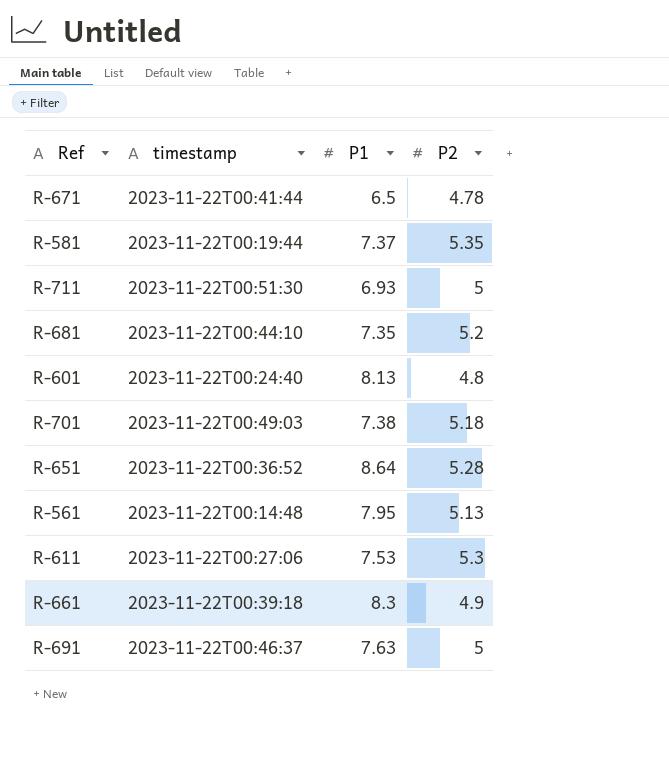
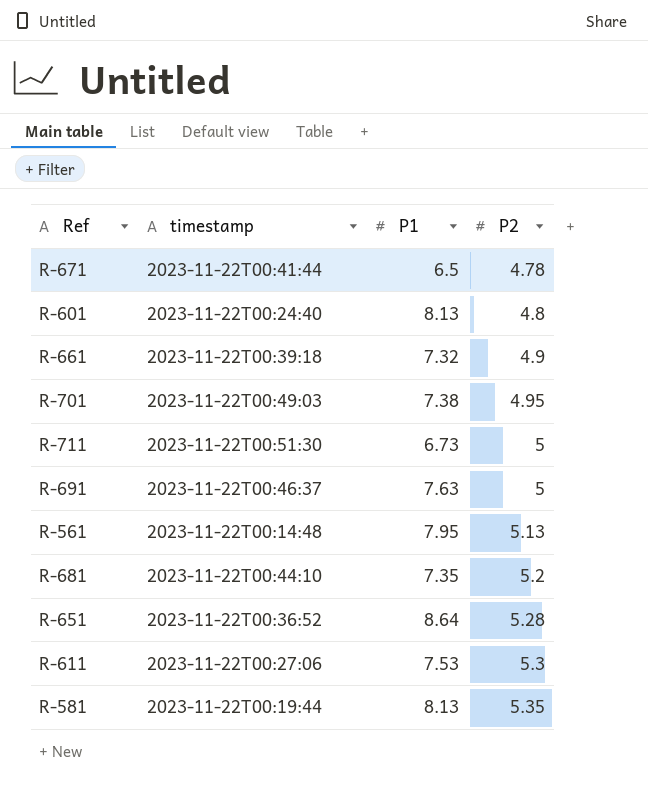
row order: none -> P2 ascending
R-661 | P1: 8.3 -> 7.32
R-701 | P2: 5.18 -> 4.95
R-711 | P1: 6.93 -> 6.73
R-581 | P1: 7.37 -> 8.13

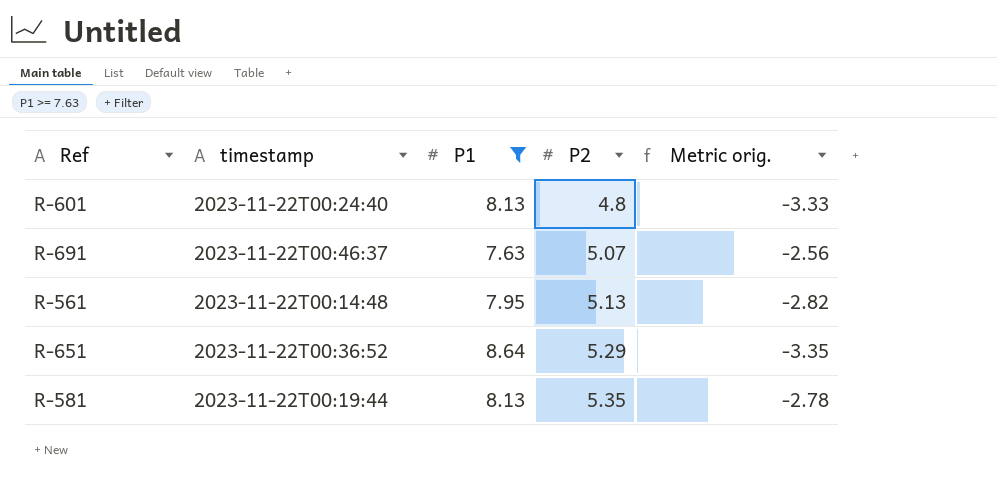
filter: none -> P1 >= 7.63
column Metric orig. | formula: none -> [P2] - [P1]
R-691 | P2: 5 -> 5.07
R-651 | P2: 5.28 -> 5.29

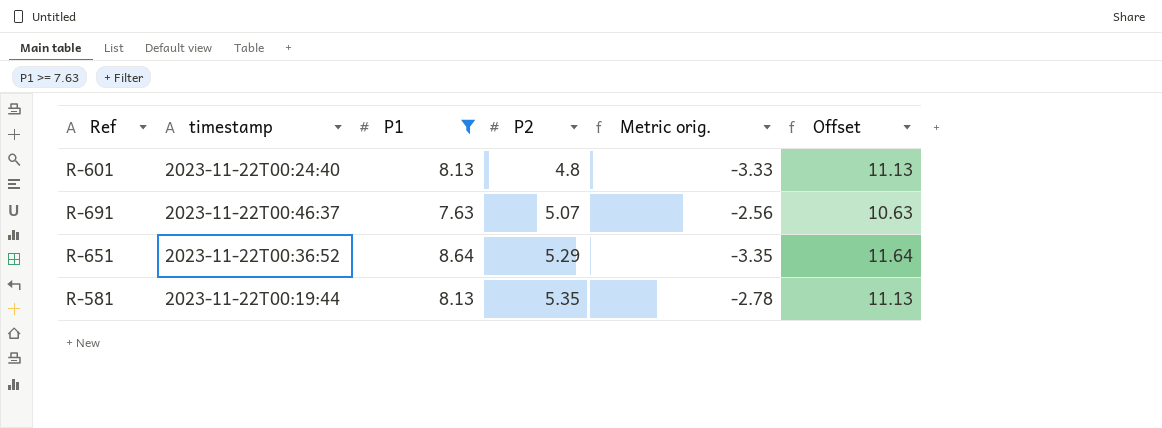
column Offset | formula: none -> [P1] + 3
row R-561: 2023-11-22T00:14:48 | 7.95 | 5.13 | -2.82 -> none

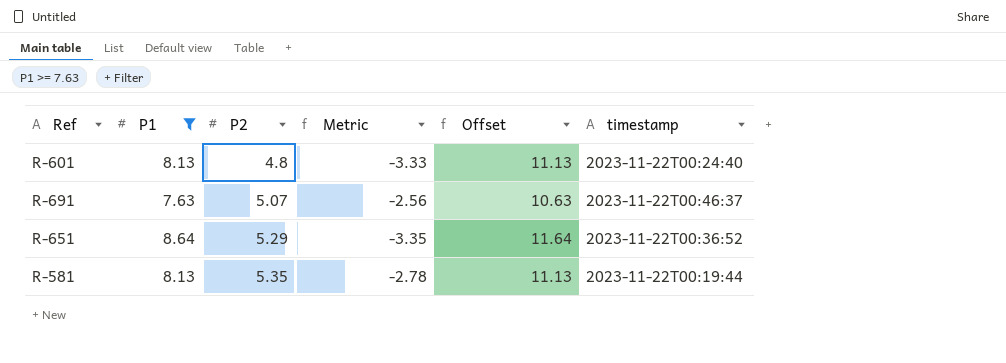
column name: Metric orig. -> Metric
column timestamp | position: 2 -> 6

